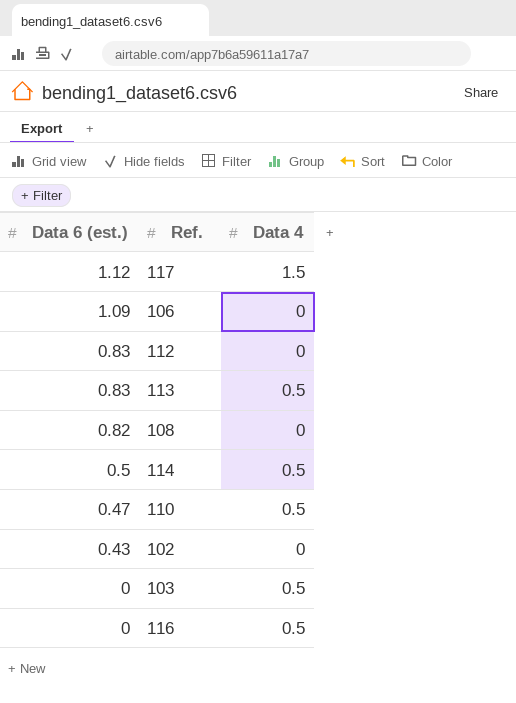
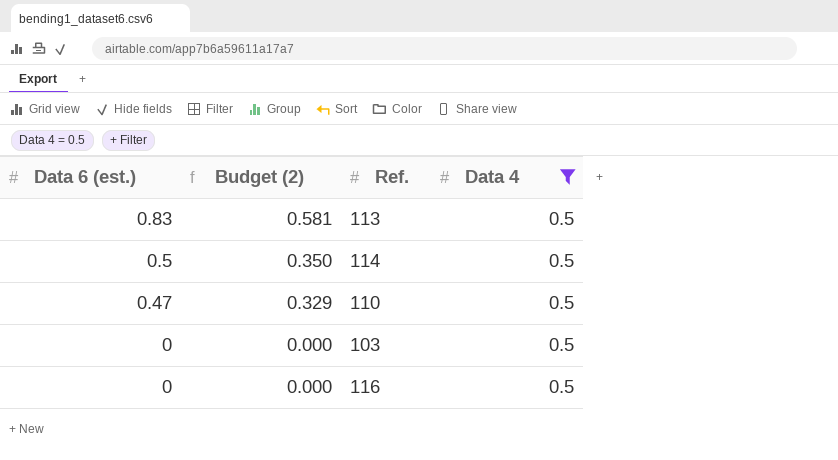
filter: none -> Data 4 = 0.5
column Budget (2) | formula: none -> [Data 6 (est.)] * 0.7

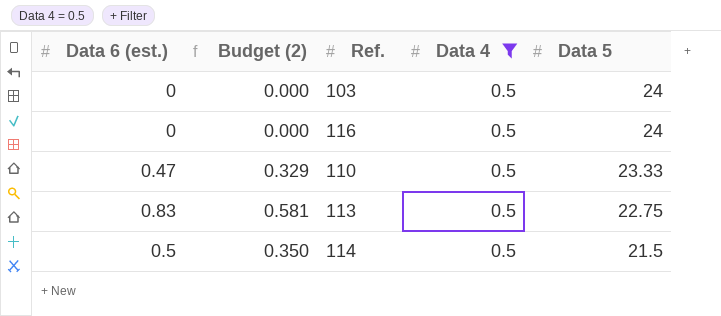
row order: Data 6 (est.) descending -> Data 5 descending
column Data 5 | position: none -> 5

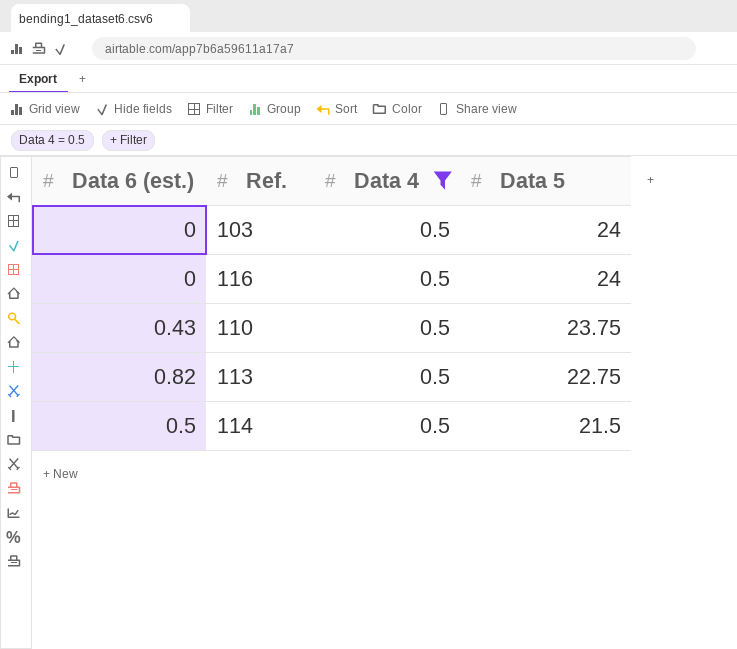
column Budget (2) | formula: [Data 6 (est.)] * 0.7 -> none
110 | Data 6 (est.): 0.47 -> 0.43
110 | Data 5: 23.33 -> 23.75
113 | Data 6 (est.): 0.83 -> 0.82

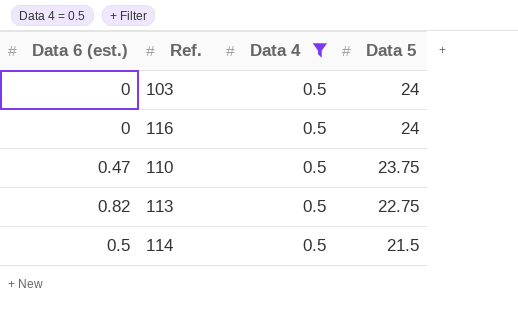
110 | Data 6 (est.): 0.43 -> 0.47

